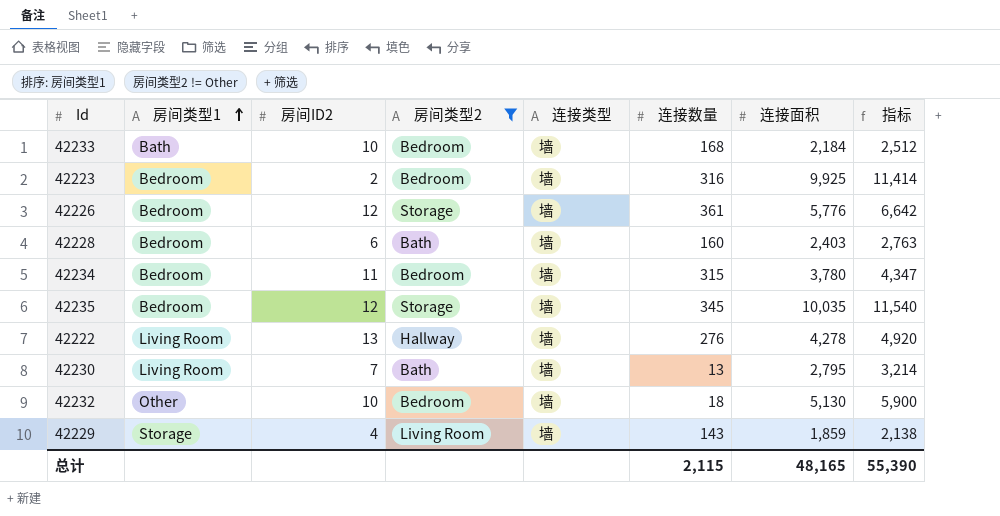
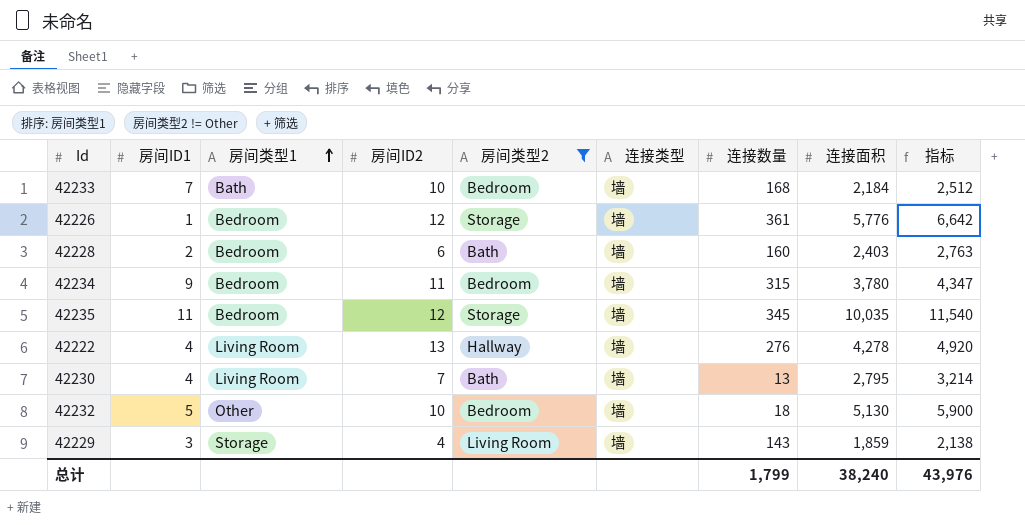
column 房间ID1 | position: none -> 2
row 42223: Bedroom | 2 | Bedroom | 墙 | 316 | 9,925 | 11,414 -> none
总计 | 连接数量: 2,115 -> 1,799
总计 | 连接面积: 48,165 -> 38,240
总计 | 指标: 55,390 -> 43,976

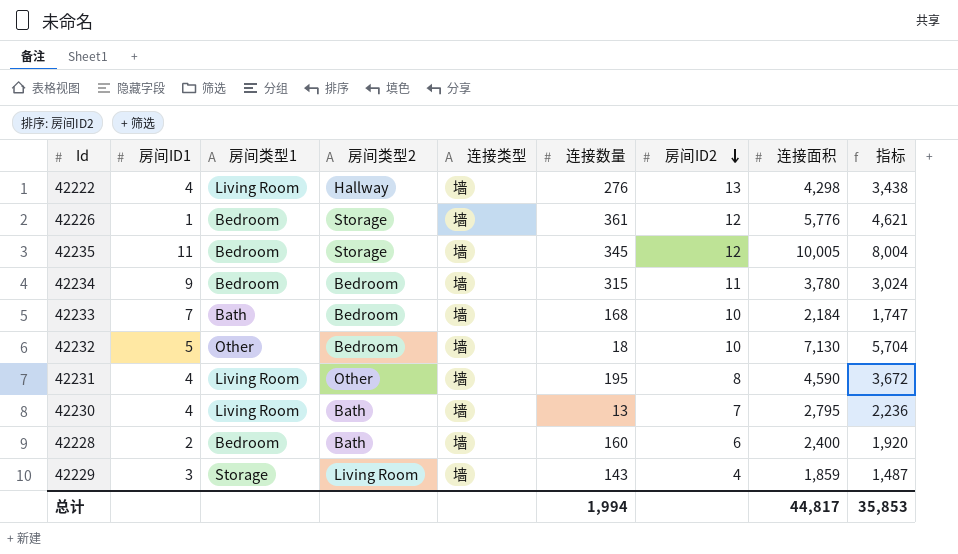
filter: 房间类型2 != Other -> none
row order: 房间类型1 ascending -> 房间ID2 descending
column 房间ID2 | position: 4 -> 7
column 指标 | formula: [连接面积] * 1.15 -> [连接面积] * 0.8
42222 | 连接面积: 4,278 -> 4,298
42235 | 连接面积: 10,035 -> 10,005
42232 | 连接面积: 5,130 -> 7,130
42228 | 连接面积: 2,403 -> 2,400
总计 | 连接数量: 1,799 -> 1,994
总计 | 连接面积: 38,240 -> 44,817
总计 | 指标: 43,976 -> 35,853

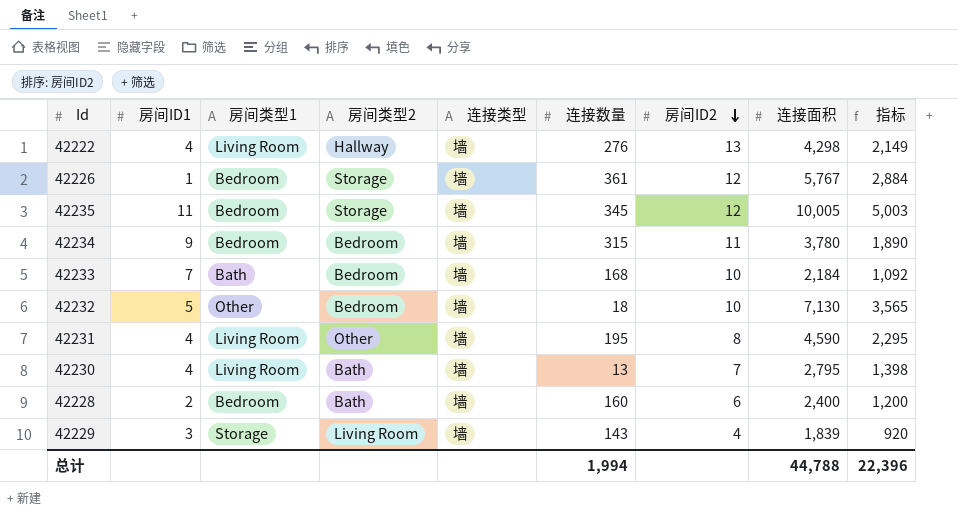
column 指标 | formula: [连接面积] * 0.8 -> [连接面积] * 0.5
42226 | 连接面积: 5,776 -> 5,767
42229 | 连接面积: 1,859 -> 1,839
总计 | 连接面积: 44,817 -> 44,788
总计 | 指标: 35,853 -> 22,396

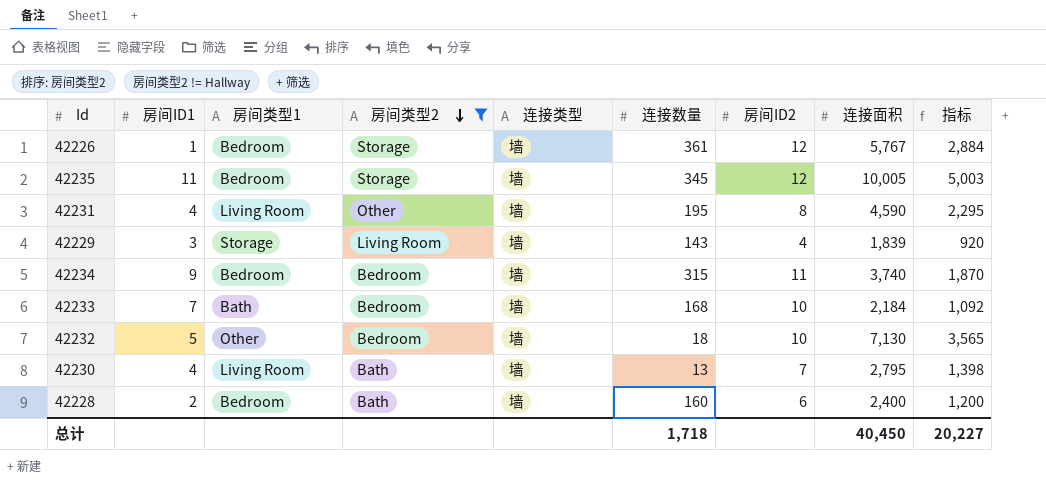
filter: none -> 房间类型2 != Hallway
row order: 房间ID2 descending -> 房间类型2 descending
42234 | 连接面积: 3,780 -> 3,740
42234 | 指标: 1,890 -> 1,870
总计 | 连接数量: 1,994 -> 1,718
总计 | 连接面积: 44,788 -> 40,450
总计 | 指标: 22,396 -> 20,227

